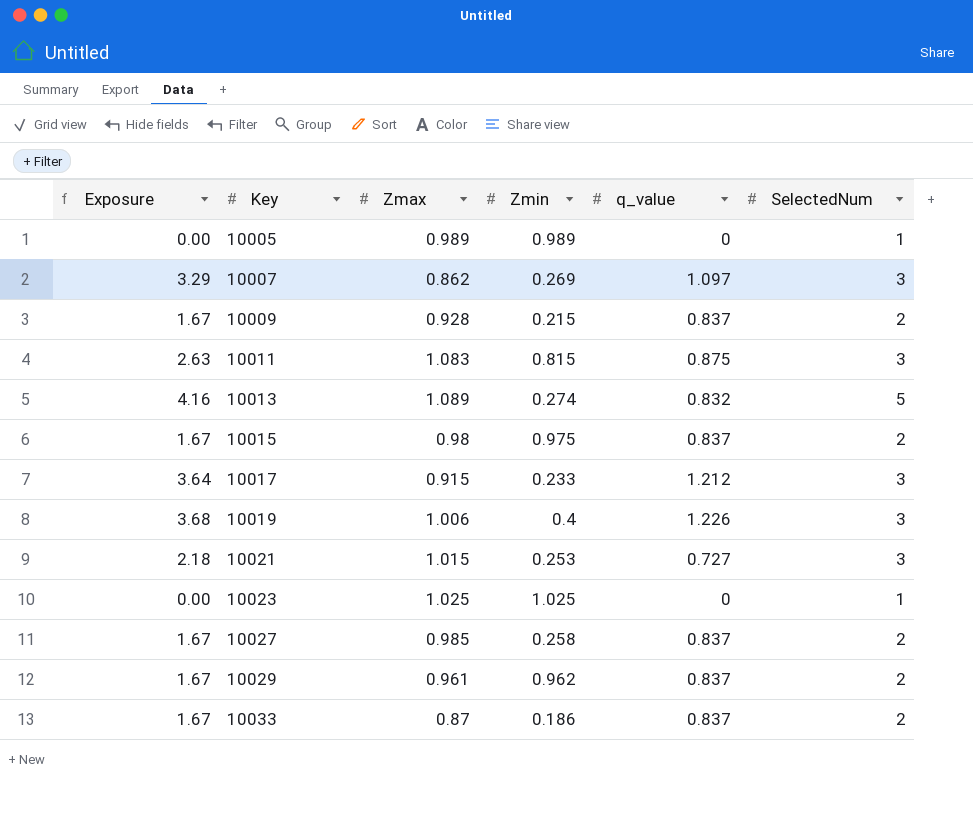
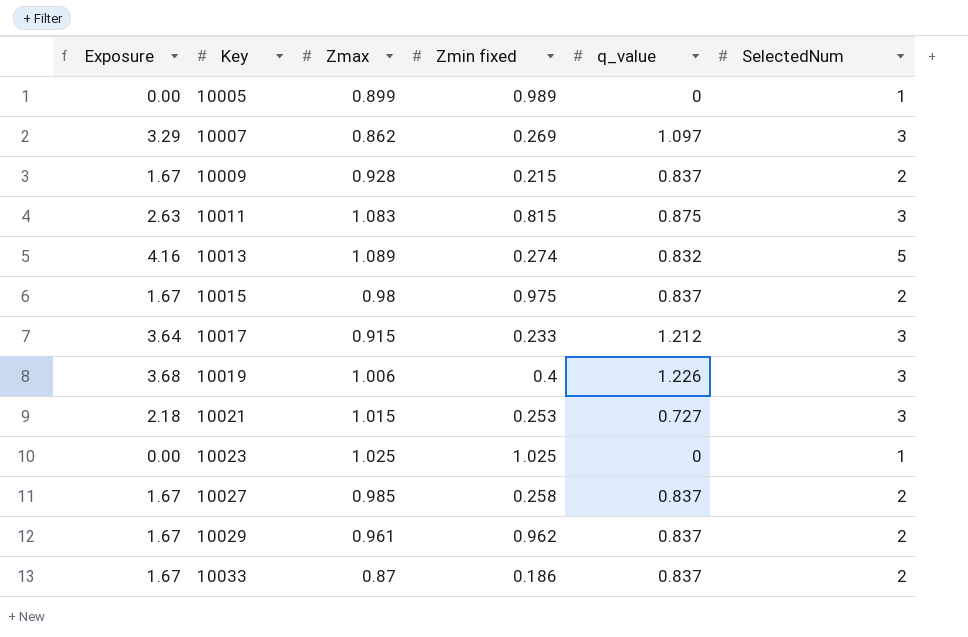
column name: Zmin -> Zmin fixed
10005 | Zmax: 0.989 -> 0.899

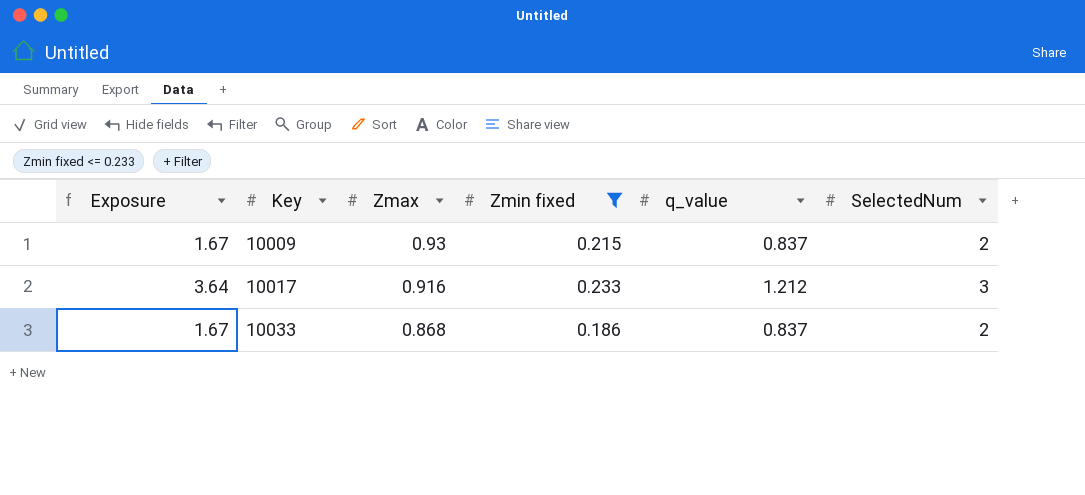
filter: none -> Zmin fixed <= 0.233
10009 | Zmax: 0.928 -> 0.93
10017 | Zmax: 0.915 -> 0.916
10033 | Zmax: 0.87 -> 0.868

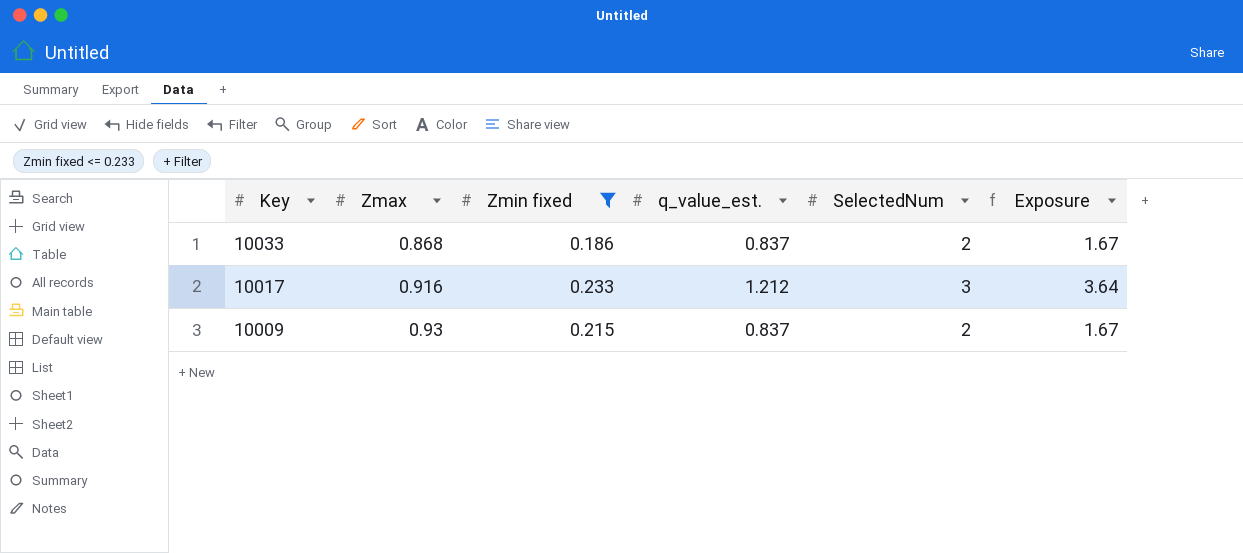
row order: Key ascending -> Key descending
column name: q_value -> q_value_est.
column Exposure | position: 1 -> 6

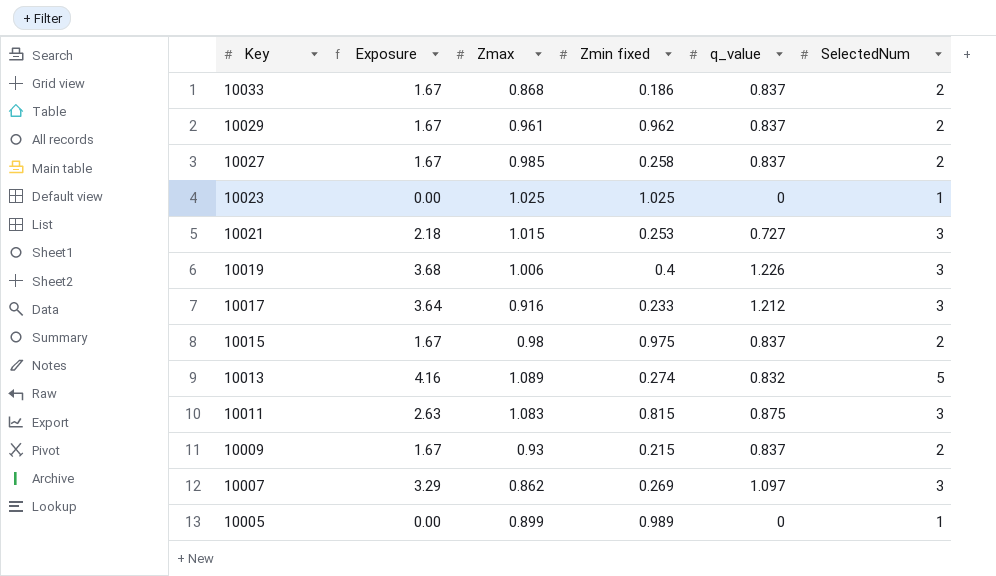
filter: Zmin fixed <= 0.233 -> none
column Exposure | position: 6 -> 2
column name: q_value_est. -> q_value

